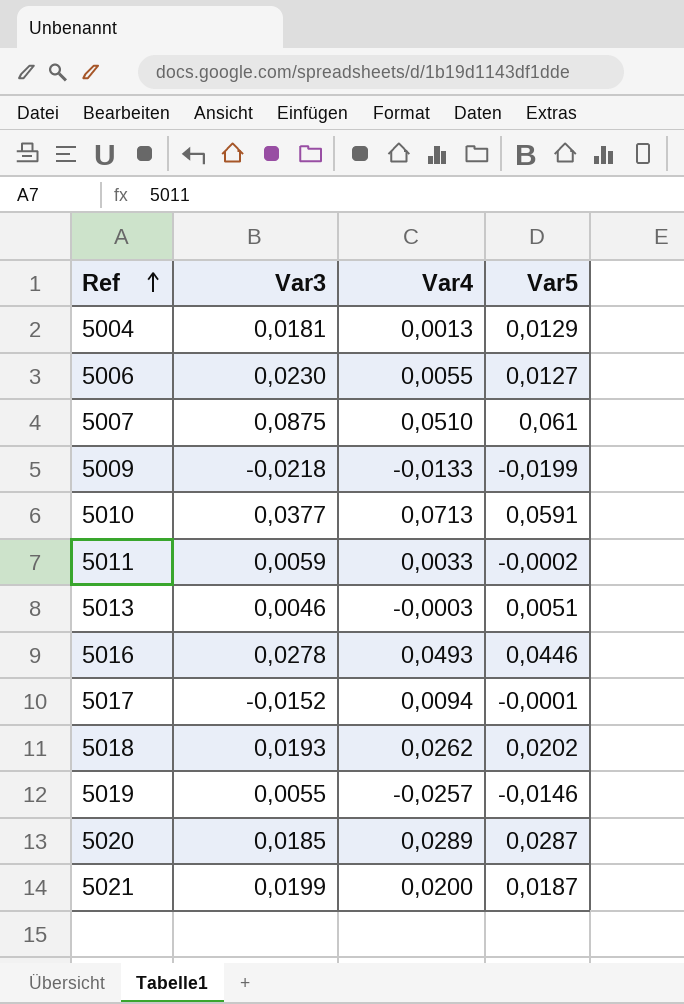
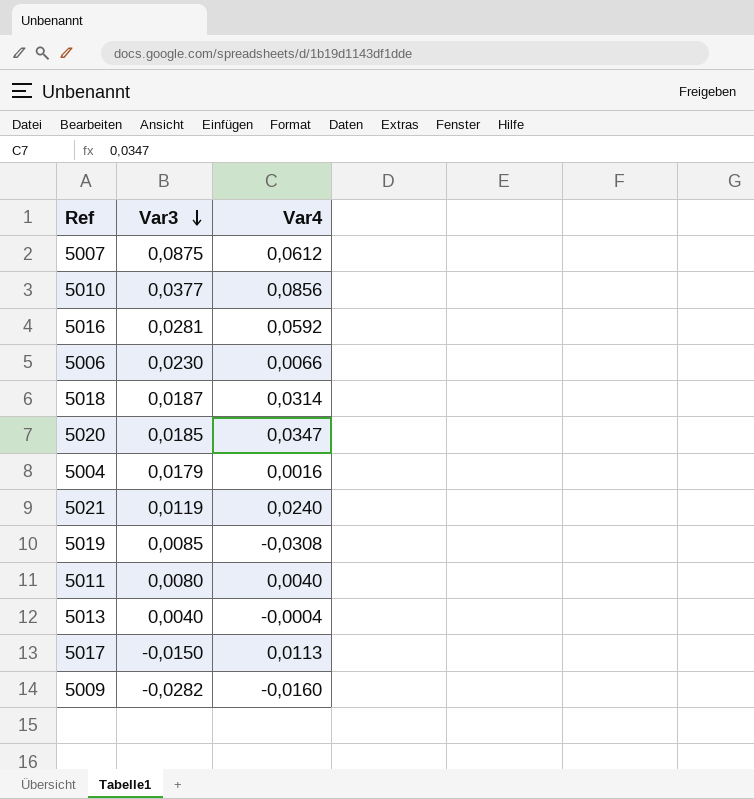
row order: Ref ascending -> Var3 descending
column Var5 | position: 4 -> none
5007 | Var4: 0,0510 -> 0,0612
5010 | Var4: 0,0713 -> 0,0856
5016 | Var3: 0,0278 -> 0,0281
5016 | Var4: 0,0493 -> 0,0592
5006 | Var4: 0,0055 -> 0,0066
5018 | Var3: 0,0193 -> 0,0187
5018 | Var4: 0,0262 -> 0,0314
5020 | Var4: 0,0289 -> 0,0347
5004 | Var3: 0,0181 -> 0,0179
5004 | Var4: 0,0013 -> 0,0016
5021 | Var3: 0,0199 -> 0,0119
5021 | Var4: 0,0200 -> 0,0240
5019 | Var3: 0,0055 -> 0,0085
5019 | Var4: -0,0257 -> -0,0308
5011 | Var3: 0,0059 -> 0,0080
5011 | Var4: 0,0033 -> 0,0040
5013 | Var3: 0,0046 -> 0,0040
5013 | Var4: -0,0003 -> -0,0004
5017 | Var3: -0,0152 -> -0,0150
5017 | Var4: 0,0094 -> 0,0113
5009 | Var3: -0,0218 -> -0,0282
5009 | Var4: -0,0133 -> -0,0160

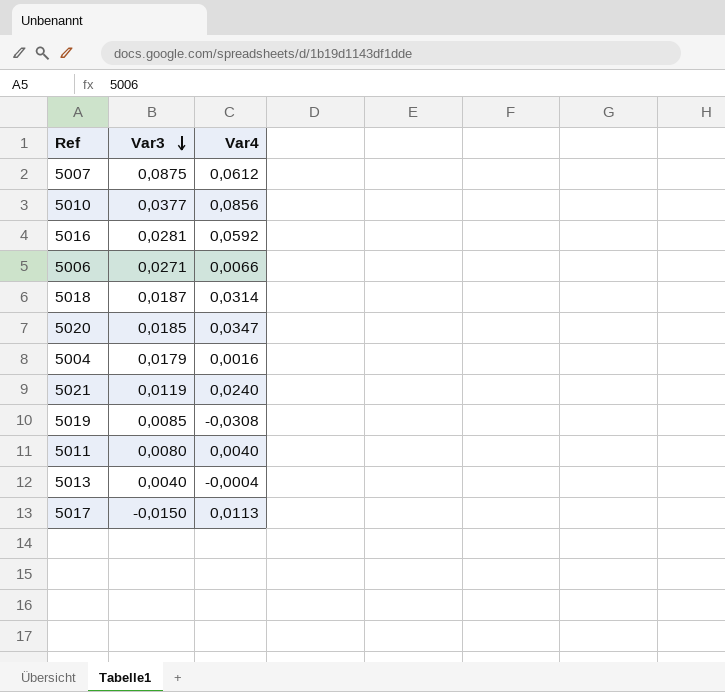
row 5009: -0,0282 | -0,0160 -> none
5006 | Var3: 0,0230 -> 0,0271

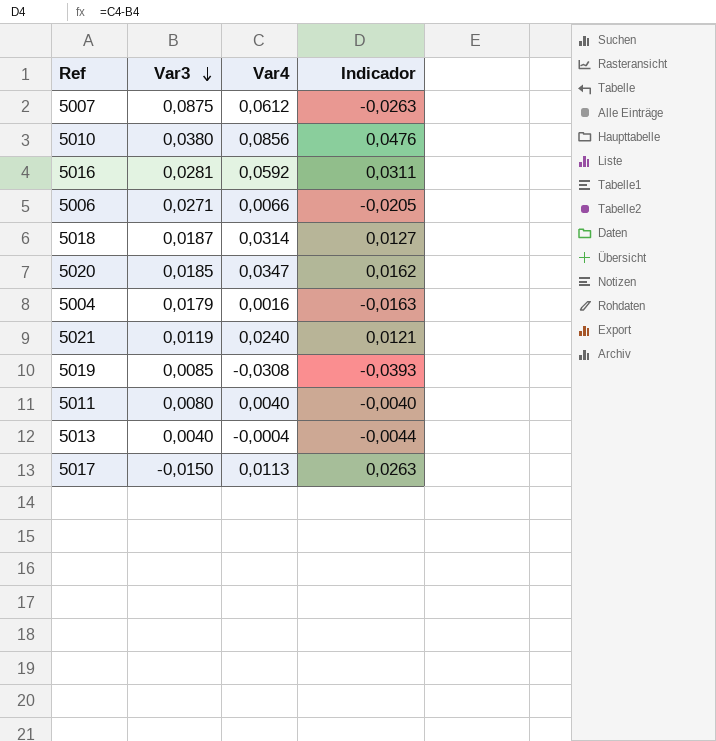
column Indicador | formula: none -> [Var4] - [Var3]
5010 | Var3: 0,0377 -> 0,0380

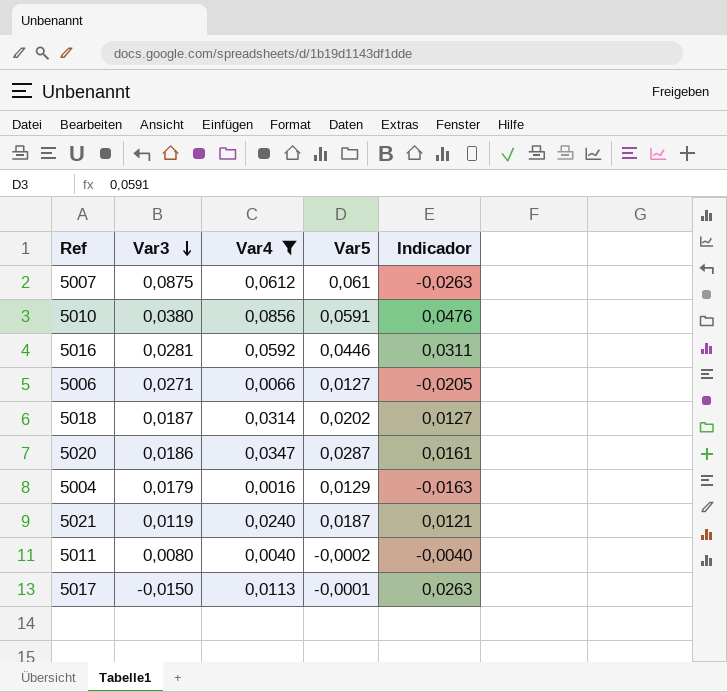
filter: none -> Var4 >= 0,0016
column Var5 | position: none -> 4
5020 | Var3: 0,0185 -> 0,0186
5020 | Indicador: 0,0162 -> 0,0161

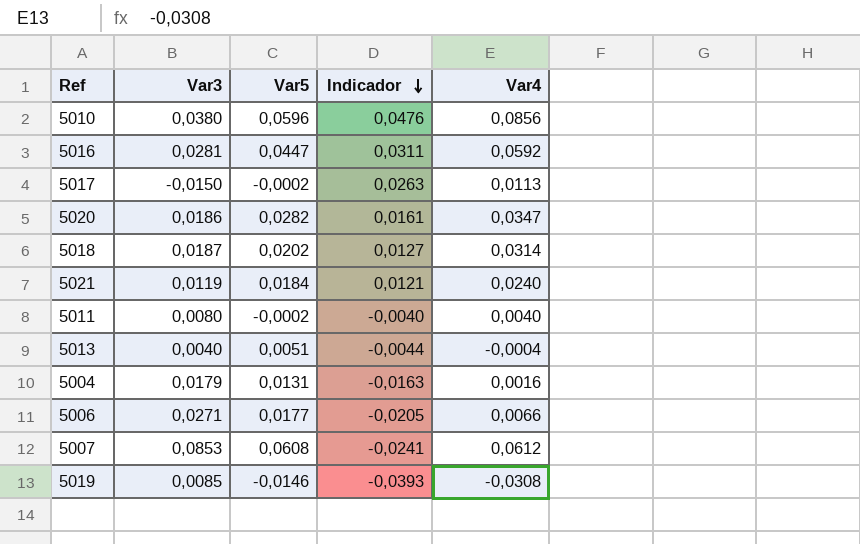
filter: Var4 >= 0,0016 -> none
row order: Var3 descending -> Indicador descending
column Var4 | position: 3 -> 5
5010 | Var5: 0,0591 -> 0,0596
5016 | Var5: 0,0446 -> 0,0447
5017 | Var5: -0,0001 -> -0,0002
5020 | Var5: 0,0287 -> 0,0282
5021 | Var5: 0,0187 -> 0,0184
5004 | Var5: 0,0129 -> 0,0131
5006 | Var5: 0,0127 -> 0,0177
5007 | Var3: 0,0875 -> 0,0853
5007 | Var5: 0,061 -> 0,0608
5007 | Indicador: -0,0263 -> -0,0241

